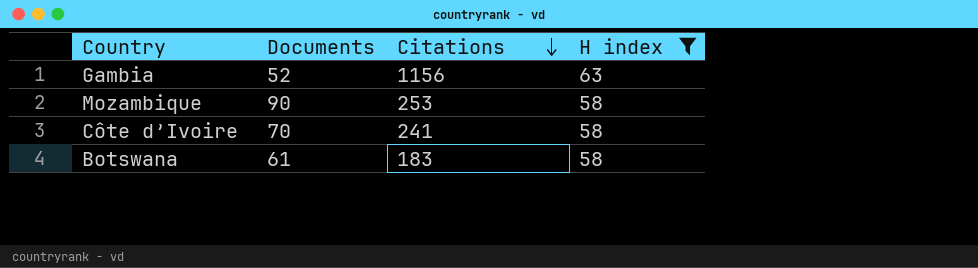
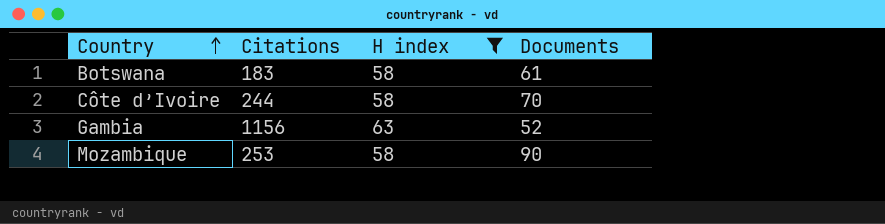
row order: Citations descending -> Country ascending
column Documents | position: 2 -> 4
Côte d’Ivoire | Citations: 241 -> 244

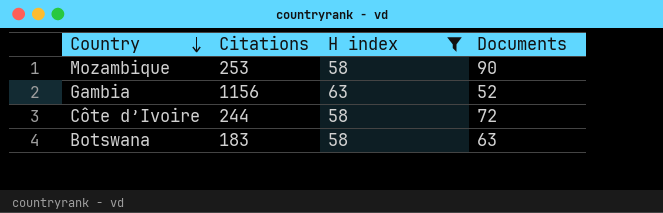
row order: Country ascending -> Country descending
Côte d’Ivoire | Documents: 70 -> 72
Botswana | Documents: 61 -> 63

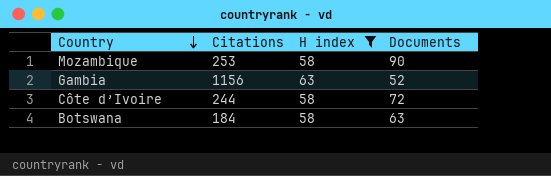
Botswana | Citations: 183 -> 184

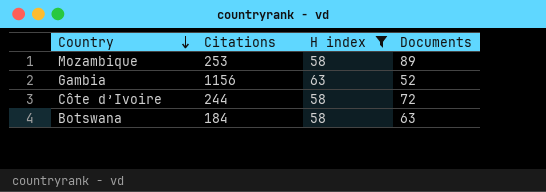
Mozambique | Documents: 90 -> 89

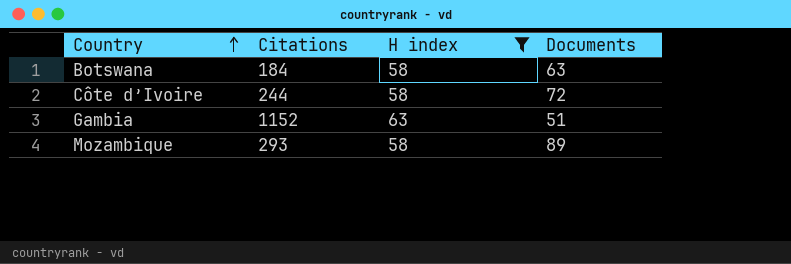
row order: Country descending -> Country ascending
Gambia | Citations: 1156 -> 1152
Gambia | Documents: 52 -> 51
Mozambique | Citations: 253 -> 293

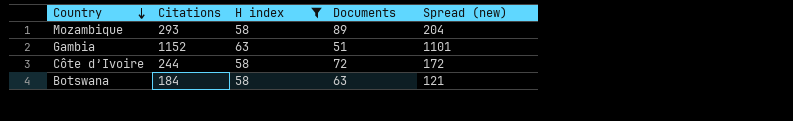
row order: Country ascending -> Country descending
column Spread (new) | formula: none -> [Citations] - [Documents]

